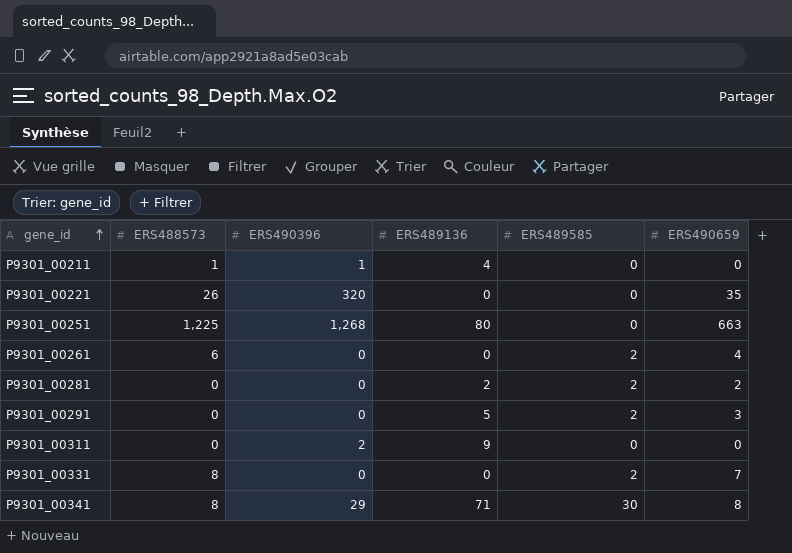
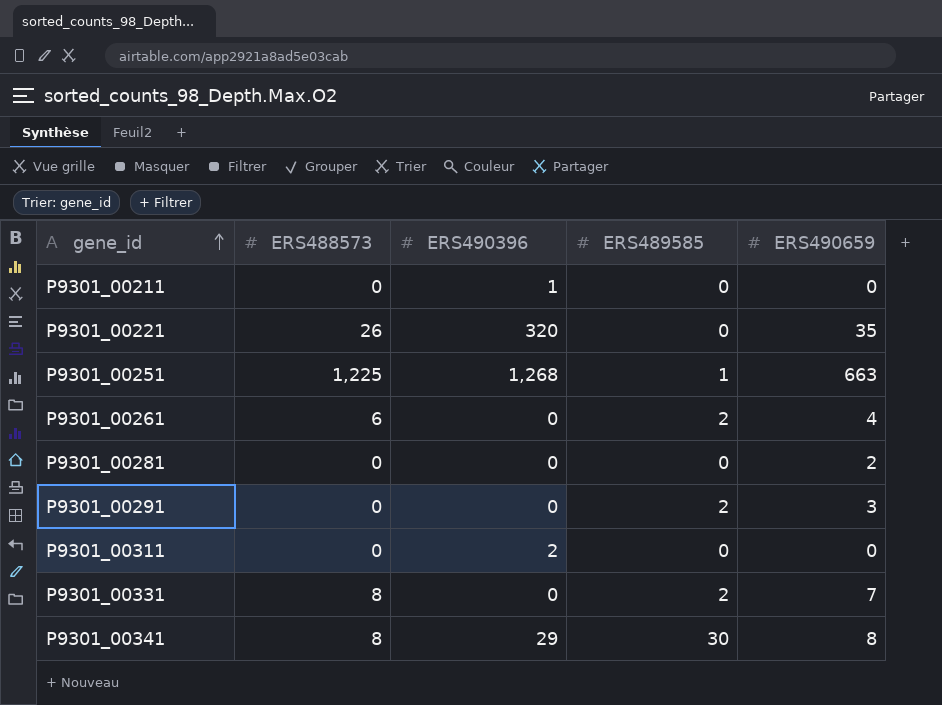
column ERS489136 | position: 4 -> none
P9301_00211 | ERS488573: 1 -> 0
P9301_00251 | ERS489585: 0 -> 1
P9301_00281 | ERS489585: 2 -> 0

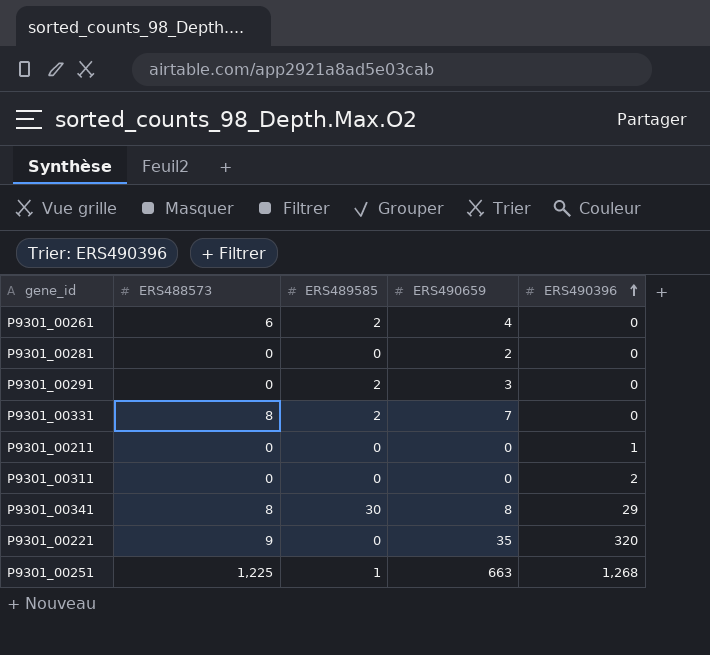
row order: gene_id ascending -> ERS490396 ascending
column ERS490396 | position: 3 -> 5
P9301_00221 | ERS488573: 26 -> 9

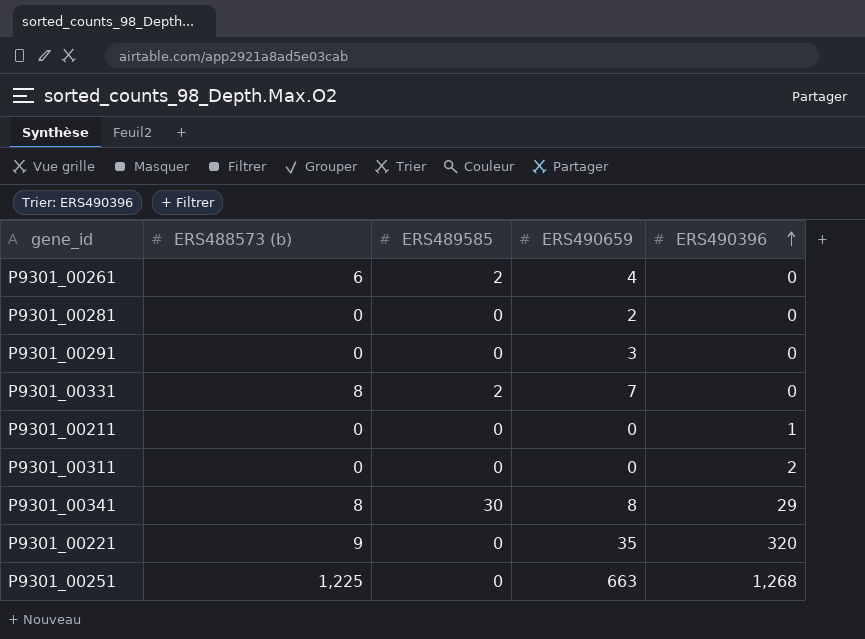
column name: ERS488573 -> ERS488573 (b)
P9301_00291 | ERS489585: 2 -> 0
P9301_00251 | ERS489585: 1 -> 0

